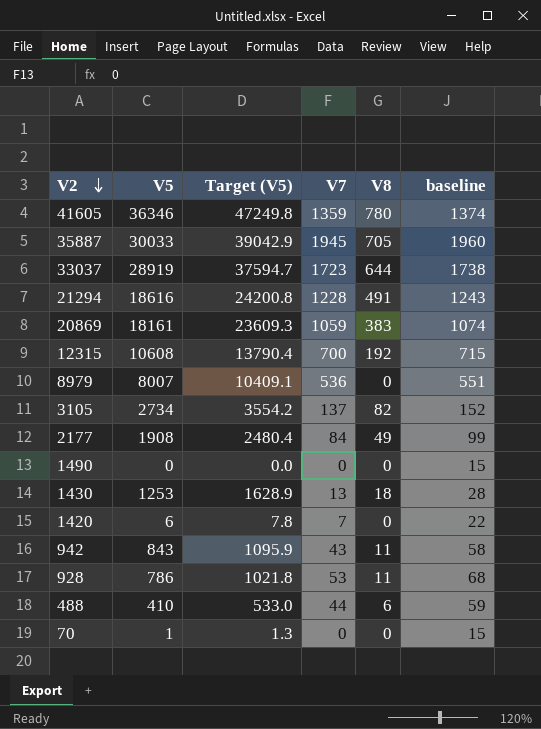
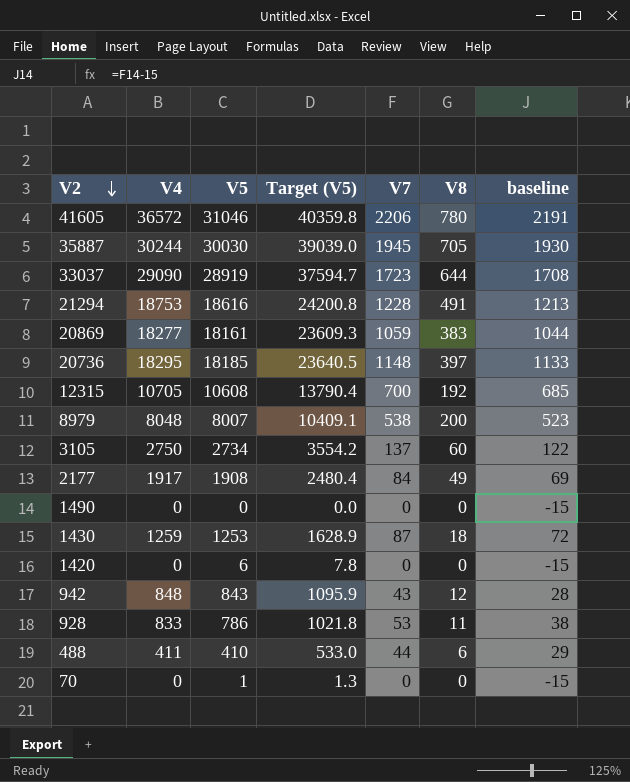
column V4 | position: none -> 2
column baseline | formula: [V7] + 15 -> [V7] - 15
41605 | V5: 36346 -> 31046
41605 | Target (V5): 47249.8 -> 40359.8
41605 | V7: 1359 -> 2206
35887 | V5: 30033 -> 30030
35887 | Target (V5): 39042.9 -> 39039.0
row 20736: none -> 18295 | 18185 | 23640.5 | 1148 | 397 | 1133
8979 | V7: 536 -> 538
8979 | V8: 0 -> 200
3105 | V8: 82 -> 60
1430 | V7: 13 -> 87
1420 | V7: 7 -> 0
942 | V8: 11 -> 12

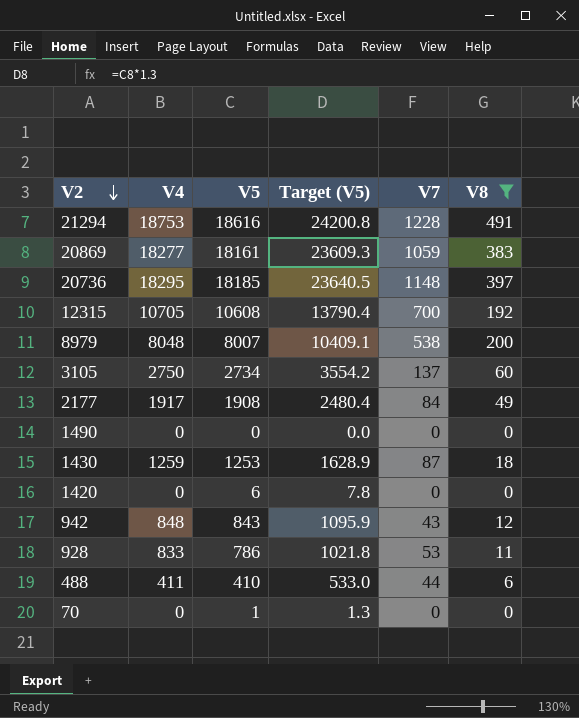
filter: none -> V8 <= 491
column baseline | formula: [V7] - 15 -> none

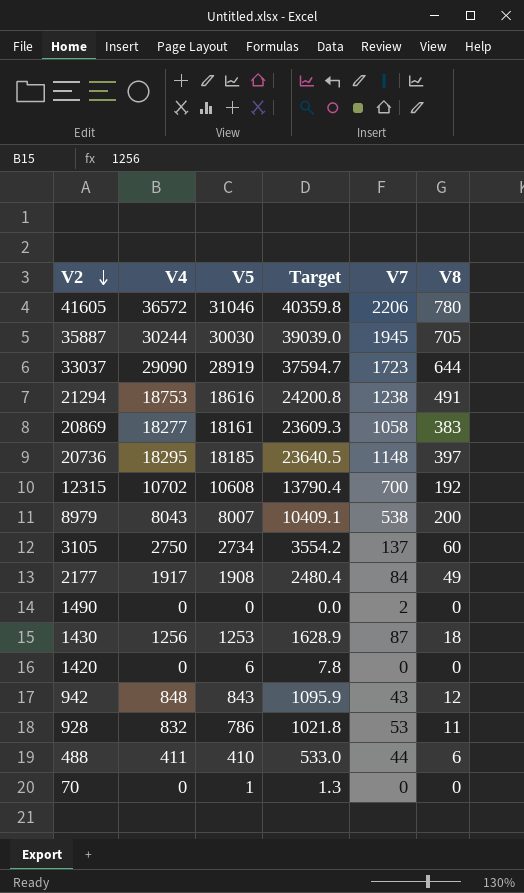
filter: V8 <= 491 -> none
column name: Target (V5) -> Target
21294 | V7: 1228 -> 1238
20869 | V7: 1059 -> 1058
12315 | V4: 10705 -> 10702
8979 | V4: 8048 -> 8043
1490 | V7: 0 -> 2
1430 | V4: 1259 -> 1256
928 | V4: 833 -> 832

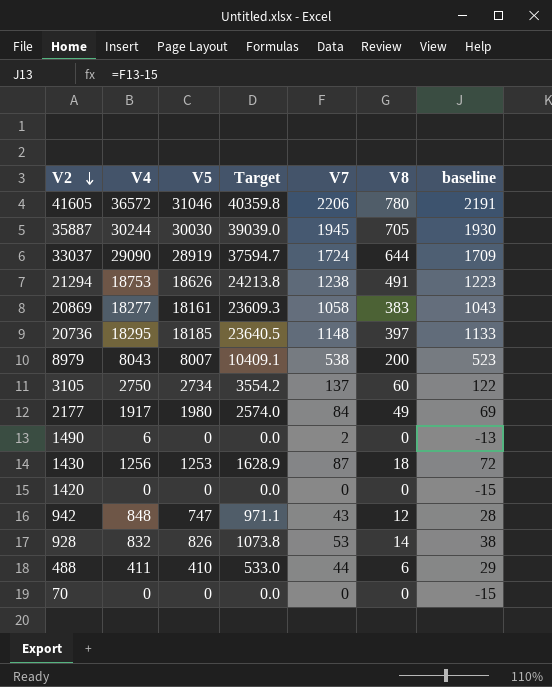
column baseline | formula: none -> [V7] - 15
row 12315: 10702 | 10608 | 13790.4 | 700 | 192 -> none
33037 | V7: 1723 -> 1724
21294 | V5: 18616 -> 18626
21294 | Target: 24200.8 -> 24213.8
2177 | V5: 1908 -> 1980
2177 | Target: 2480.4 -> 2574.0
1490 | V4: 0 -> 6
1420 | V5: 6 -> 0
1420 | Target: 7.8 -> 0.0
942 | V5: 843 -> 747
942 | Target: 1095.9 -> 971.1
928 | V5: 786 -> 826
928 | Target: 1021.8 -> 1073.8
928 | V8: 11 -> 14
70 | V5: 1 -> 0
70 | Target: 1.3 -> 0.0

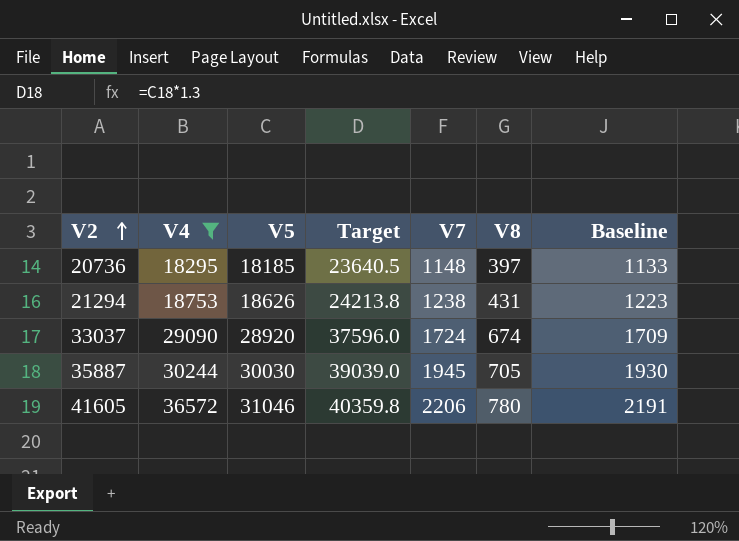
filter: none -> V4 >= 18295
row order: V2 descending -> V2 ascending
column name: baseline -> Baseline
21294 | V8: 491 -> 431
33037 | V5: 28919 -> 28920
33037 | Target: 37594.7 -> 37596.0
33037 | V8: 644 -> 674

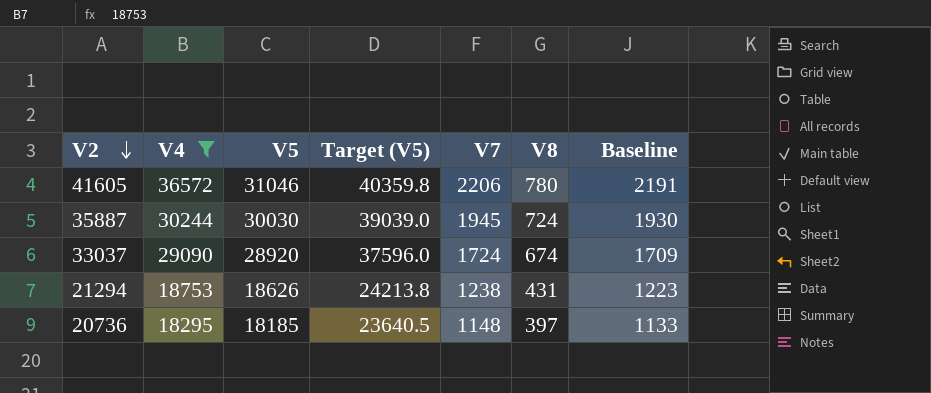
row order: V2 ascending -> V2 descending
column name: Target -> Target (V5)
35887 | V8: 705 -> 724

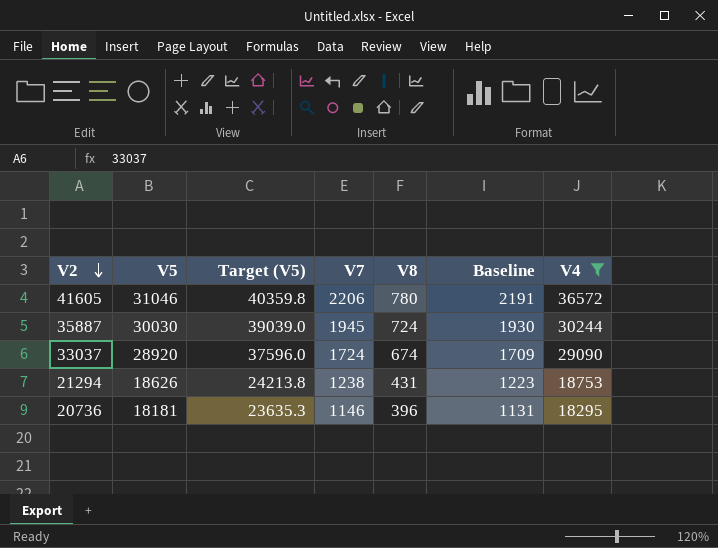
column V4 | position: 2 -> 7
20736 | V5: 18185 -> 18181
20736 | Target (V5): 23640.5 -> 23635.3
20736 | V7: 1148 -> 1146
20736 | V8: 397 -> 396
20736 | Baseline: 1133 -> 1131

